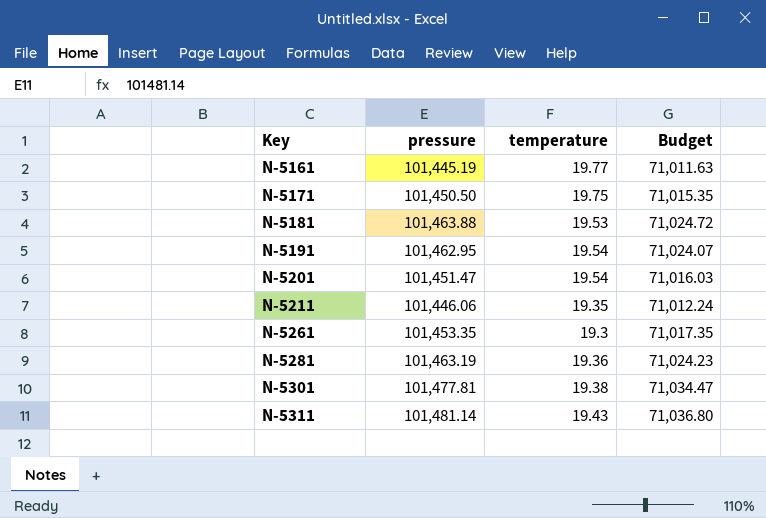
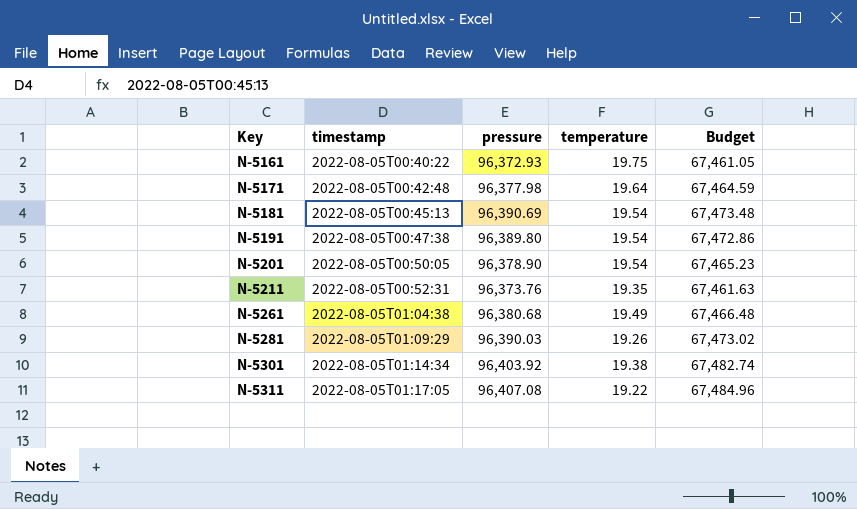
column timestamp | position: none -> 2
N-5161 | pressure: 101,445.19 -> 96,372.93
N-5161 | temperature: 19.77 -> 19.75
N-5161 | Budget: 71,011.63 -> 67,461.05
N-5171 | pressure: 101,450.50 -> 96,377.98
N-5171 | temperature: 19.75 -> 19.64
N-5171 | Budget: 71,015.35 -> 67,464.59
N-5181 | pressure: 101,463.88 -> 96,390.69
N-5181 | temperature: 19.53 -> 19.54
N-5181 | Budget: 71,024.72 -> 67,473.48
N-5191 | pressure: 101,462.95 -> 96,389.80
N-5191 | Budget: 71,024.07 -> 67,472.86
N-5201 | pressure: 101,451.47 -> 96,378.90
N-5201 | Budget: 71,016.03 -> 67,465.23
N-5211 | pressure: 101,446.06 -> 96,373.76
N-5211 | Budget: 71,012.24 -> 67,461.63
N-5261 | pressure: 101,453.35 -> 96,380.68
N-5261 | temperature: 19.3 -> 19.49
N-5261 | Budget: 71,017.35 -> 67,466.48
N-5281 | pressure: 101,463.19 -> 96,390.03
N-5281 | temperature: 19.36 -> 19.26
N-5281 | Budget: 71,024.23 -> 67,473.02
N-5301 | pressure: 101,477.81 -> 96,403.92
N-5301 | Budget: 71,034.47 -> 67,482.74
N-5311 | pressure: 101,481.14 -> 96,407.08
N-5311 | temperature: 19.43 -> 19.22
N-5311 | Budget: 71,036.80 -> 67,484.96

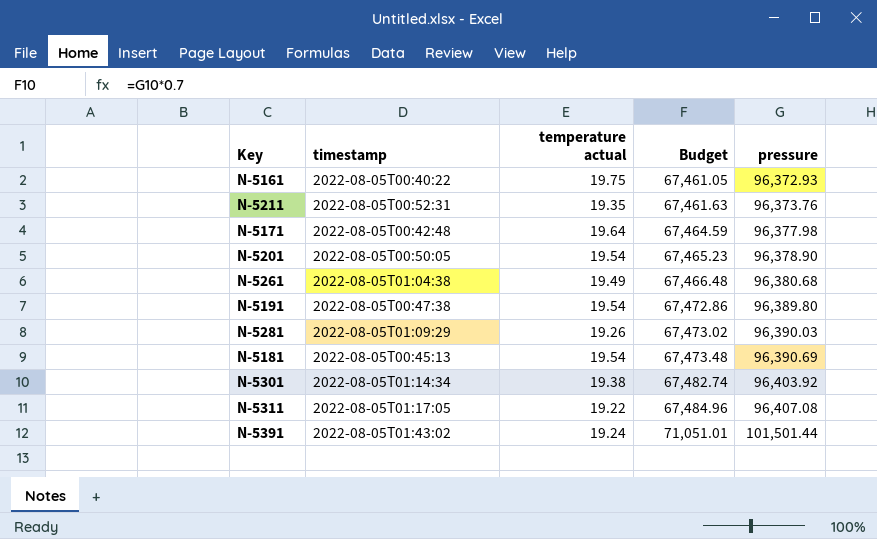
row order: Key ascending -> Budget ascending
column name: temperature -> temperature actual
column pressure | position: 3 -> 5
row N-5391: none -> 2022-08-05T01:43:02 | 19.24 | 71,051.01 | 101,501.44

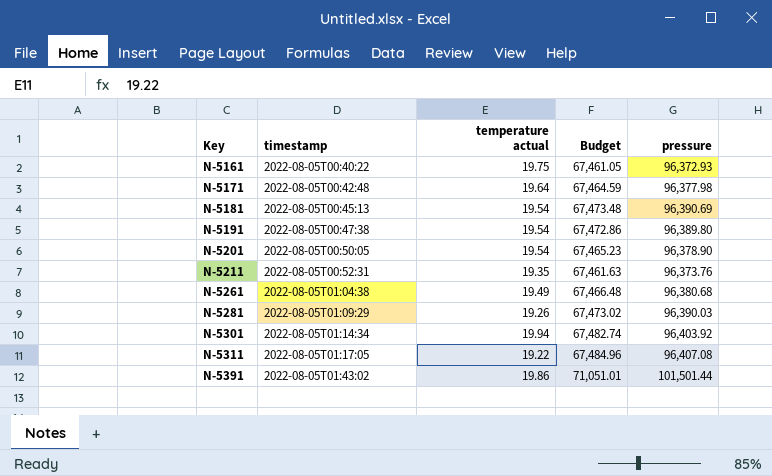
row order: Budget ascending -> Key ascending
N-5301 | temperature actual: 19.38 -> 19.94
N-5391 | temperature actual: 19.24 -> 19.86

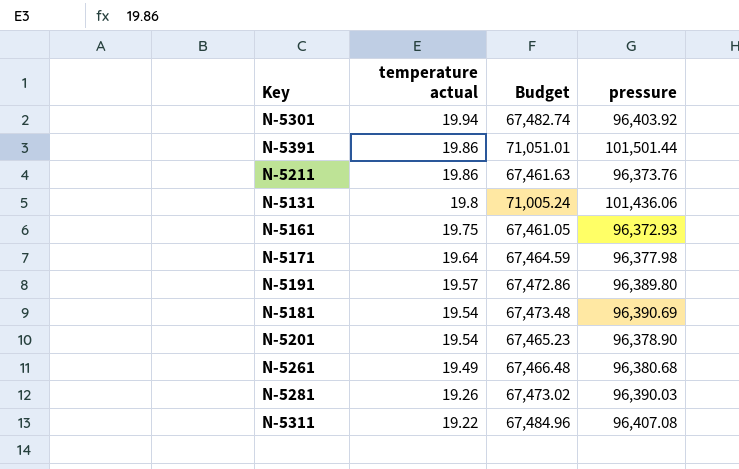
row order: Key ascending -> temperature actual descending
column timestamp | position: 2 -> none
N-5211 | temperature actual: 19.35 -> 19.86
row N-5131: none -> 19.8 | 71,005.24 | 101,436.06
N-5191 | temperature actual: 19.54 -> 19.57

